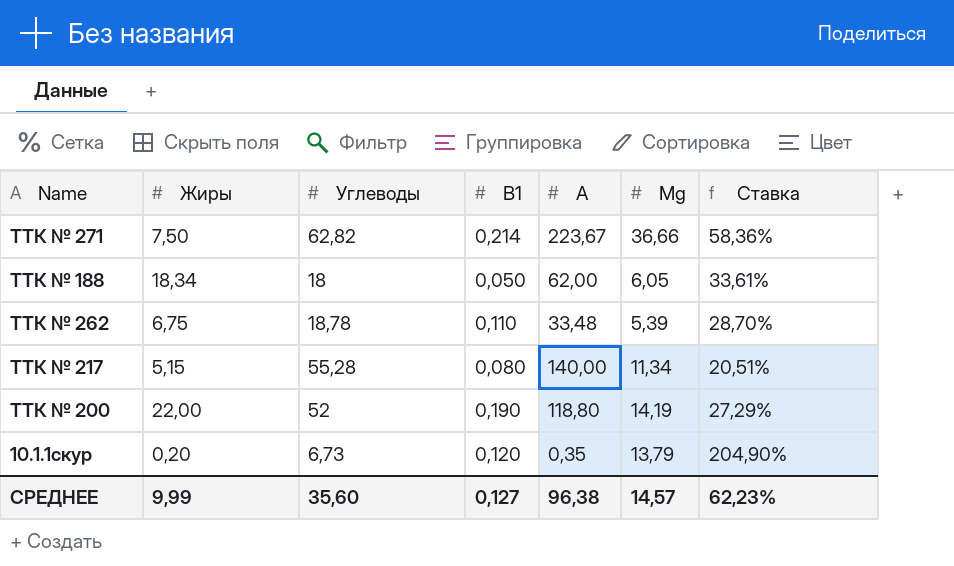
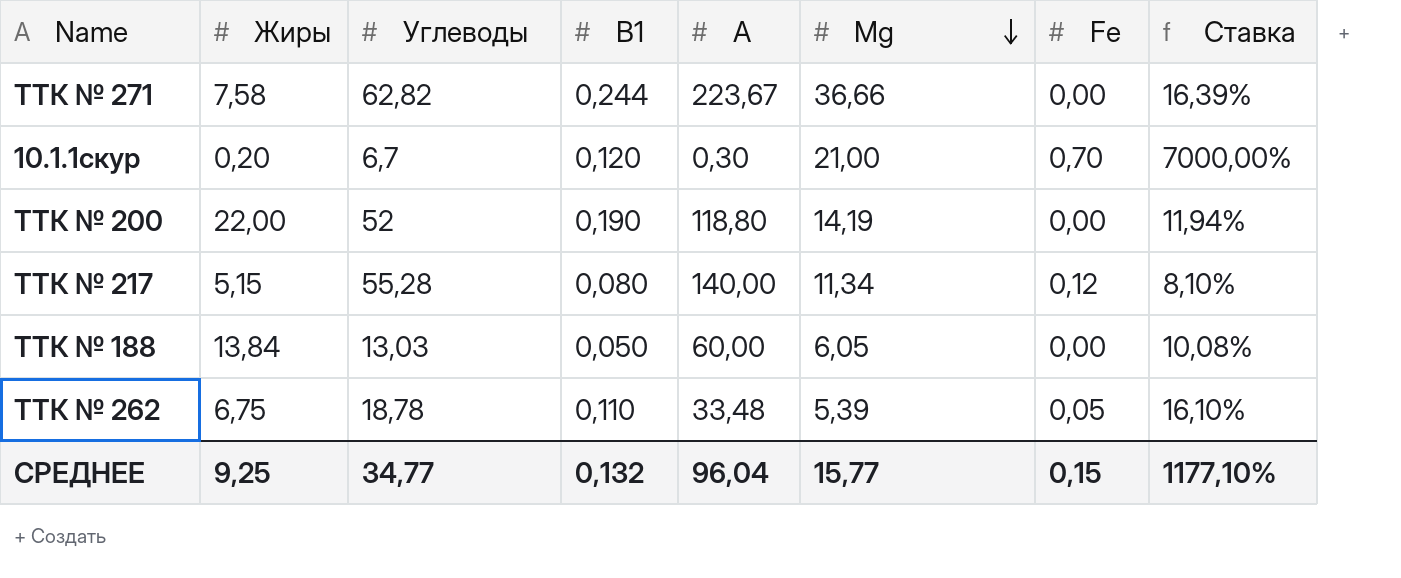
row order: none -> Мg descending
column Fe | position: none -> 7
column Ставка | formula: [Мg] / [Углеводы] -> [Мg] / [А]
ТТК № 271 | Жиры: 7,50 -> 7,58
ТТК № 271 | В1: 0,214 -> 0,244
10.1.1скур | Углеводы: 6,73 -> 6,7
10.1.1скур | А: 0,35 -> 0,30
10.1.1скур | Мg: 13,79 -> 21,00
ТТК № 188 | Жиры: 18,34 -> 13,84
ТТК № 188 | Углеводы: 18 -> 13,03
ТТК № 188 | А: 62,00 -> 60,00
СРЕДНЕЕ | Жиры: 9,99 -> 9,25
СРЕДНЕЕ | Углеводы: 35,60 -> 34,77
СРЕДНЕЕ | В1: 0,127 -> 0,132
СРЕДНЕЕ | А: 96,38 -> 96,04
СРЕДНЕЕ | Мg: 14,57 -> 15,77
СРЕДНЕЕ | Ставка: 62,23% -> 1177,10%

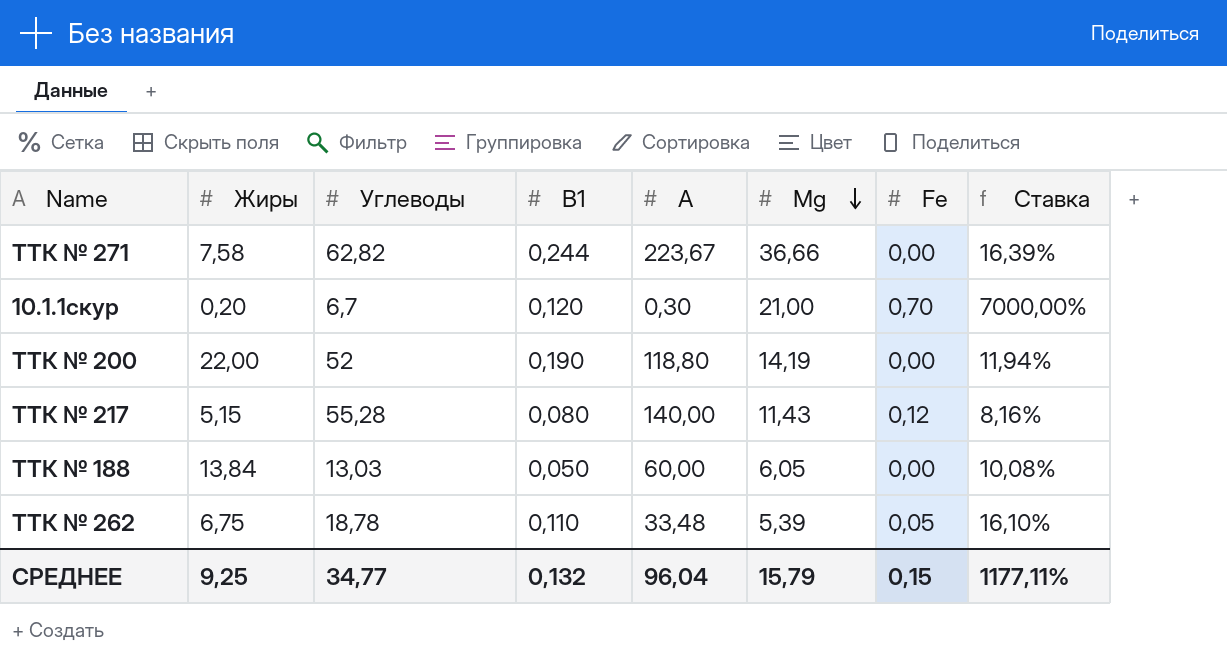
ТТК № 217 | Мg: 11,34 -> 11,43
ТТК № 217 | Ставка: 8,10% -> 8,16%
СРЕДНЕЕ | Мg: 15,77 -> 15,79
СРЕДНЕЕ | Ставка: 1177,10% -> 1177,11%

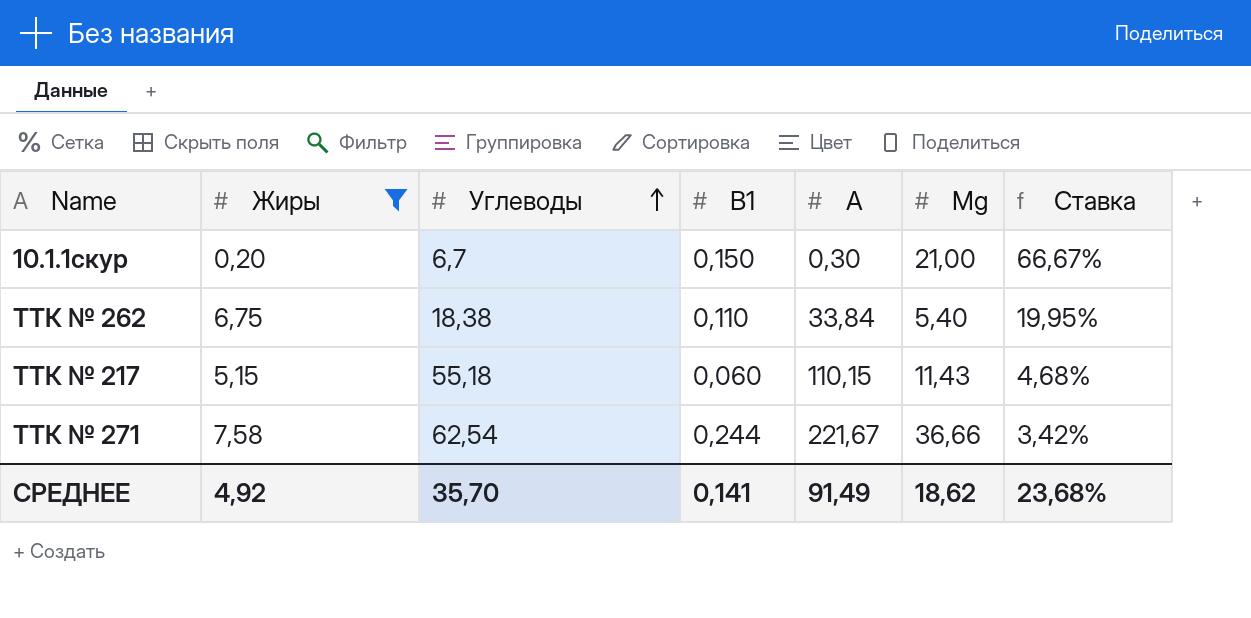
filter: none -> Жиры <= 7,58
row order: Мg descending -> Углеводы ascending
column Fe | position: 7 -> none
column Ставка | formula: [Мg] / [А] -> [Жиры] / [А]
10.1.1скур | В1: 0,120 -> 0,150
ТТК № 262 | Углеводы: 18,78 -> 18,38
ТТК № 262 | А: 33,48 -> 33,84
ТТК № 262 | Мg: 5,39 -> 5,40
ТТК № 217 | Углеводы: 55,28 -> 55,18
ТТК № 217 | В1: 0,080 -> 0,060
ТТК № 217 | А: 140,00 -> 110,15
ТТК № 271 | Углеводы: 62,82 -> 62,54
ТТК № 271 | А: 223,67 -> 221,67
СРЕДНЕЕ | Жиры: 9,25 -> 4,92
СРЕДНЕЕ | Углеводы: 34,77 -> 35,70
СРЕДНЕЕ | В1: 0,132 -> 0,141
СРЕДНЕЕ | А: 96,04 -> 91,49
СРЕДНЕЕ | Мg: 15,79 -> 18,62
СРЕДНЕЕ | Ставка: 1177,11% -> 23,68%

